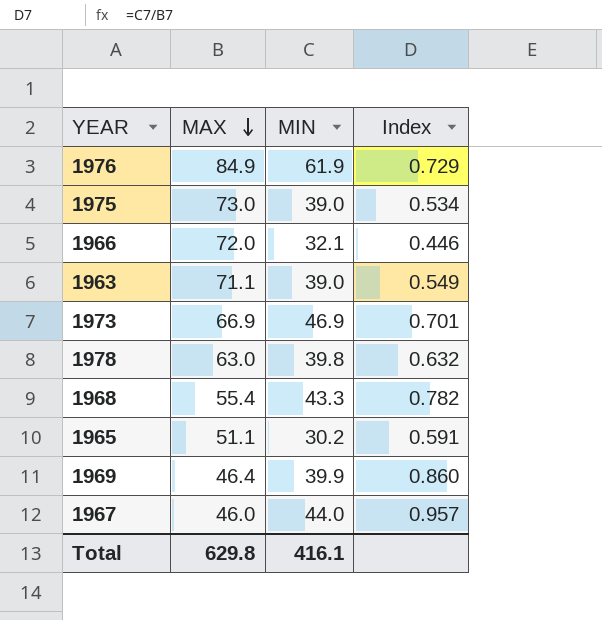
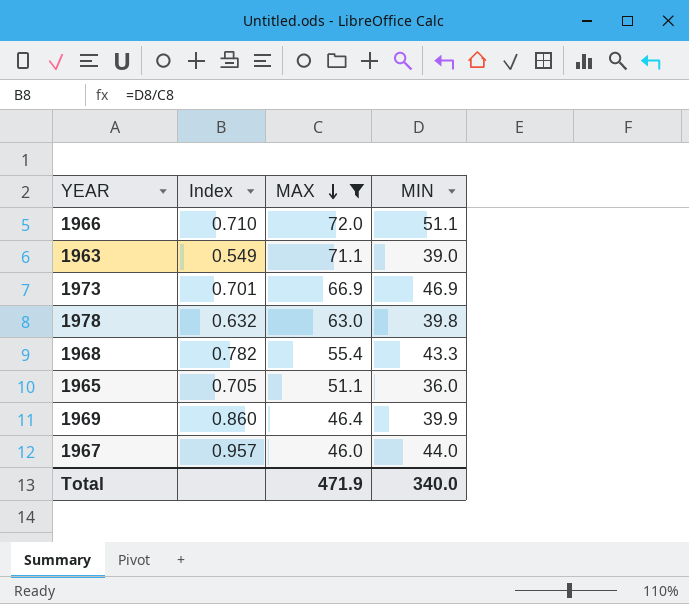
filter: none -> MAX <= 72.0
column Index | position: 4 -> 2
1966 | Index: 0.446 -> 0.710
1966 | MIN: 32.1 -> 51.1
1965 | Index: 0.591 -> 0.705
1965 | MIN: 30.2 -> 36.0
Total | MAX: 629.8 -> 471.9
Total | MIN: 416.1 -> 340.0

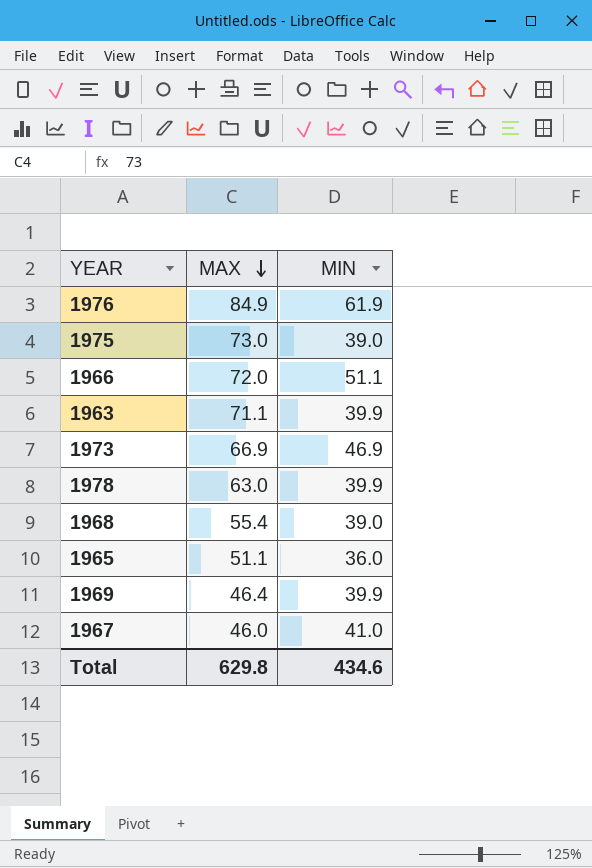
filter: MAX <= 72.0 -> none
column Index | formula: [MIN] / [MAX] -> none
1963 | MIN: 39.0 -> 39.9
1978 | MIN: 39.8 -> 39.9
1968 | MIN: 43.3 -> 39.0
1967 | MIN: 44.0 -> 41.0
Total | MAX: 471.9 -> 629.8
Total | MIN: 340.0 -> 434.6

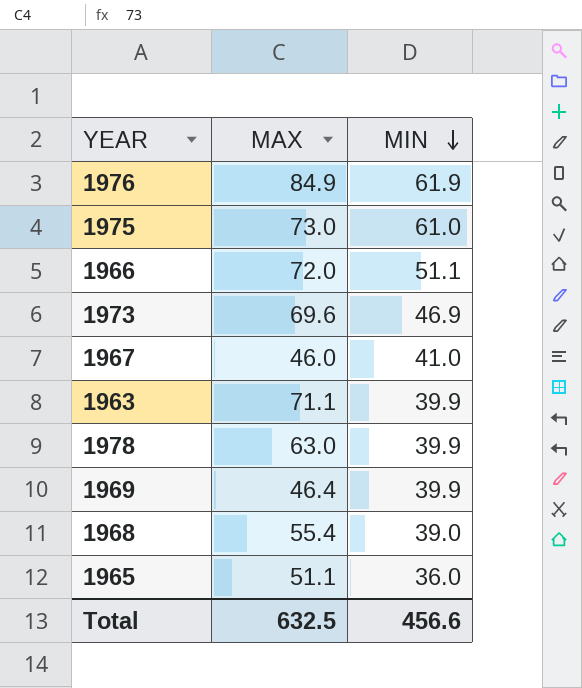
row order: MAX descending -> MIN descending
1975 | MIN: 39.0 -> 61.0
1973 | MAX: 66.9 -> 69.6
Total | MAX: 629.8 -> 632.5
Total | MIN: 434.6 -> 456.6

